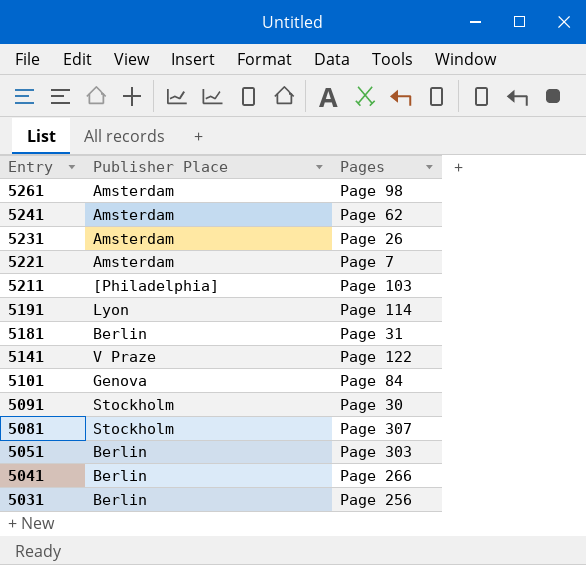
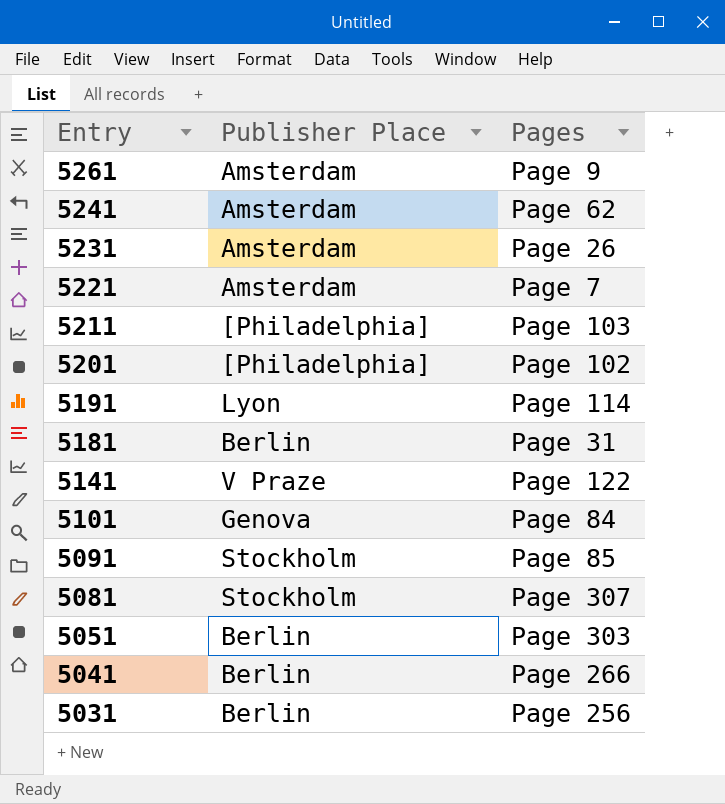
5261 | Pages: Page 98 -> Page 9
row 5201: none -> [Philadelphia] | Page 102
5091 | Pages: Page 30 -> Page 85

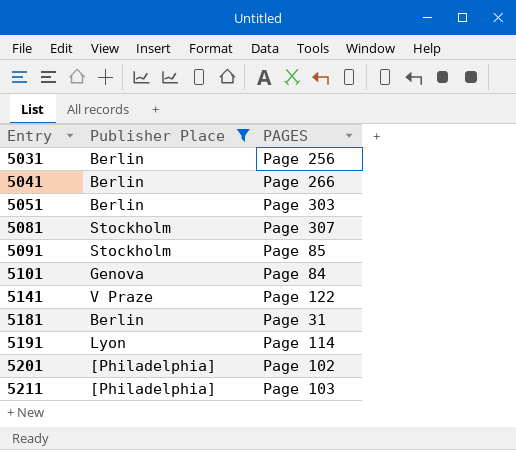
filter: none -> Publisher Place != Amsterdam
row order: Entry descending -> Entry ascending
column name: Pages -> PAGES

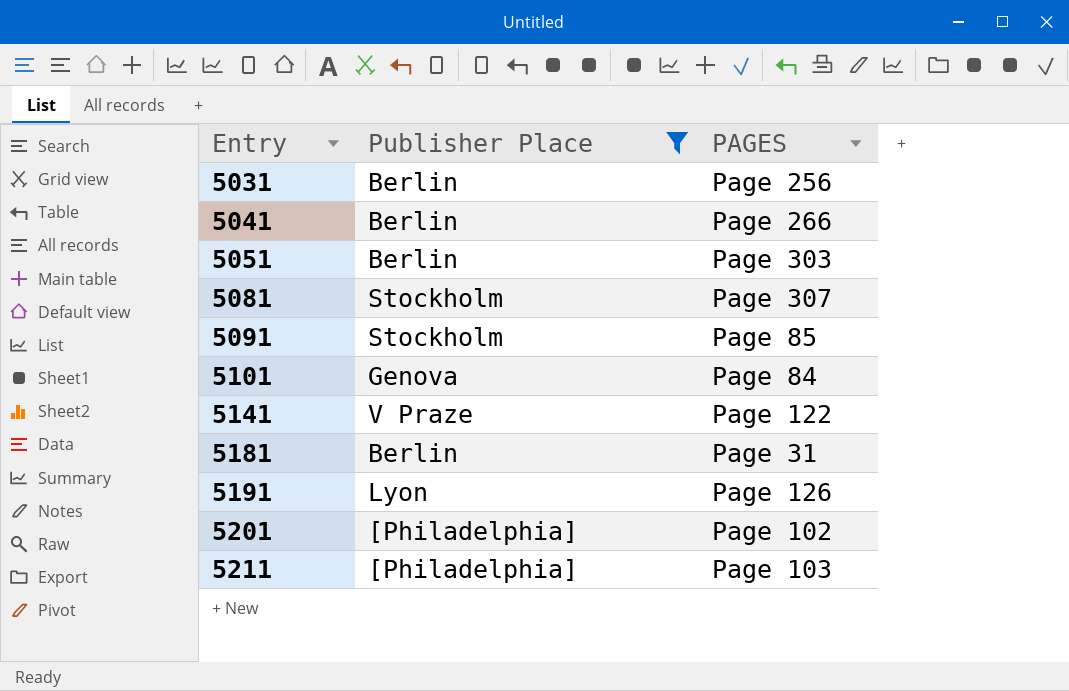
5191 | PAGES: Page 114 -> Page 126

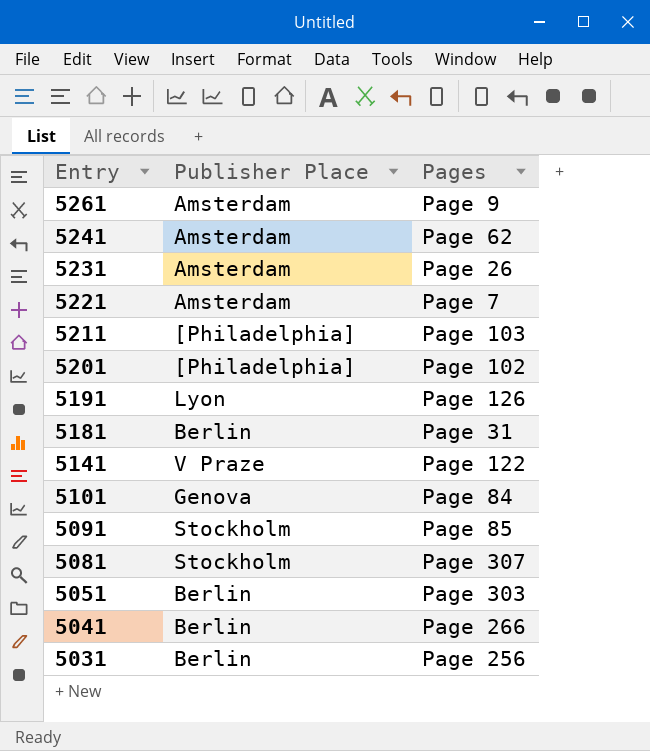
filter: Publisher Place != Amsterdam -> none
row order: Entry ascending -> Entry descending
column name: PAGES -> Pages

